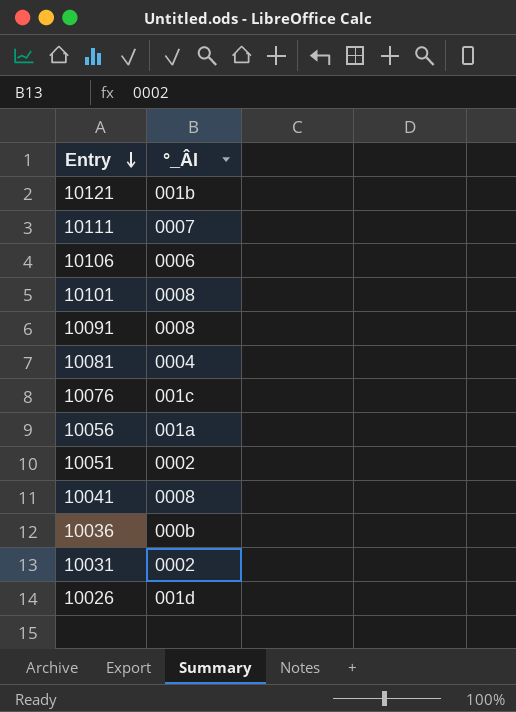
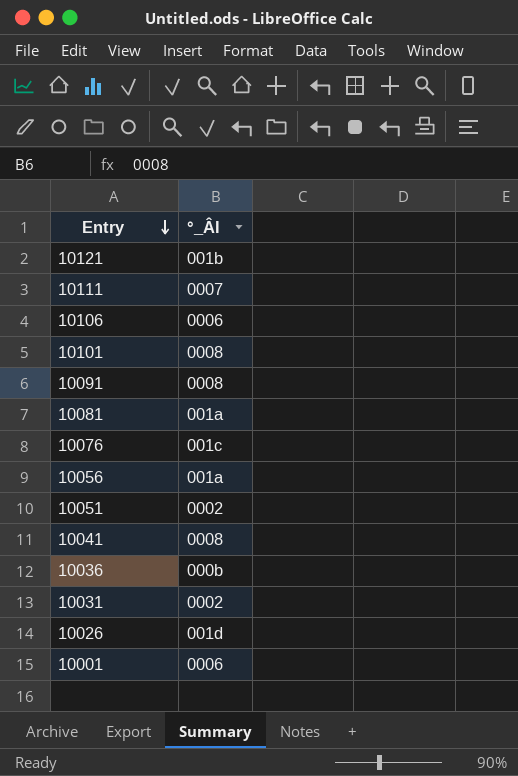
10081 | °_ÂI: 0004 -> 001a
row 10001: none -> 0006

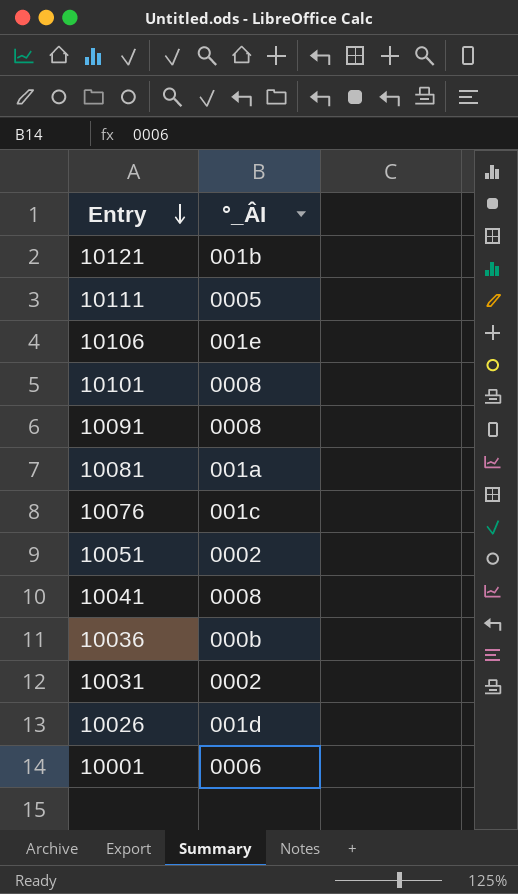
row 10056: 001a -> none
10111 | °_ÂI: 0007 -> 0005
10106 | °_ÂI: 0006 -> 001e

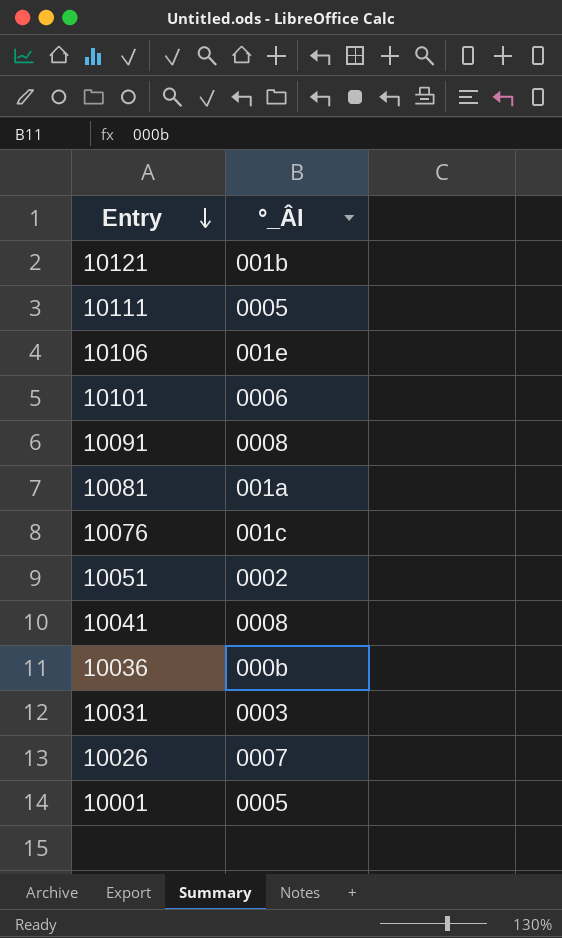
10101 | °_ÂI: 0008 -> 0006
10031 | °_ÂI: 0002 -> 0003
10026 | °_ÂI: 001d -> 0007
10001 | °_ÂI: 0006 -> 0005

